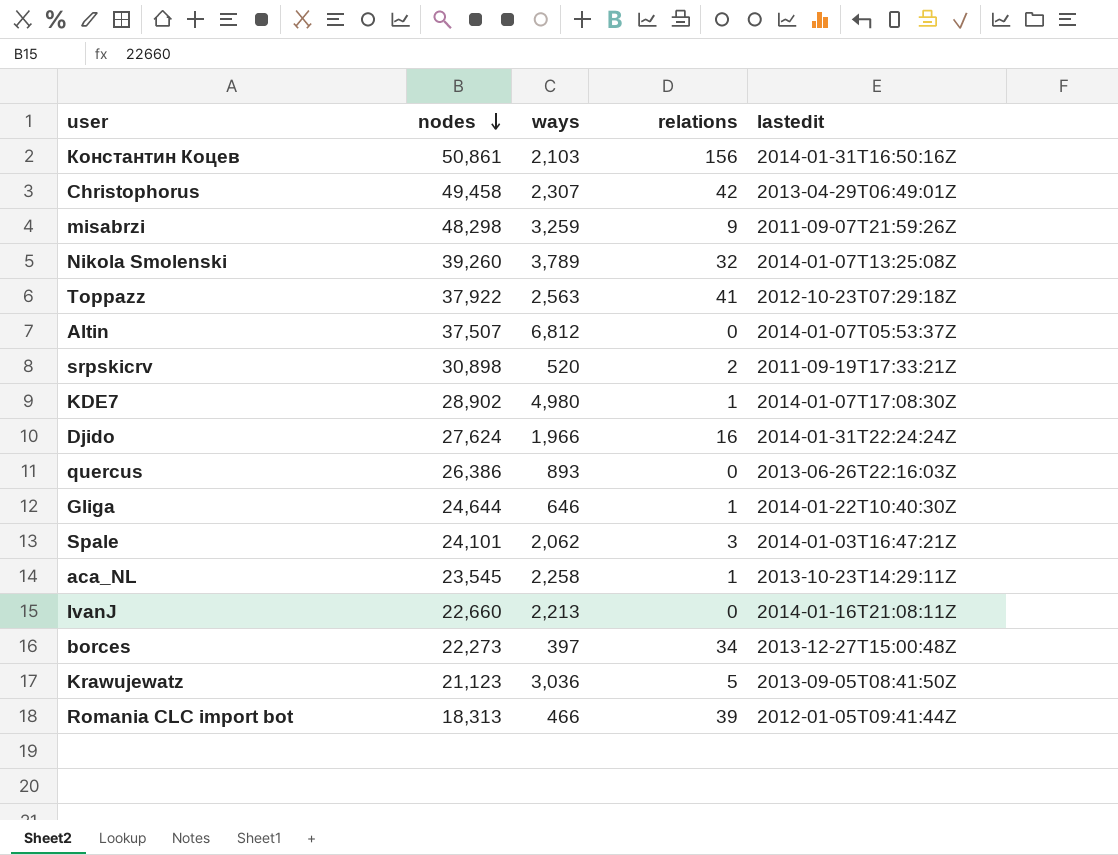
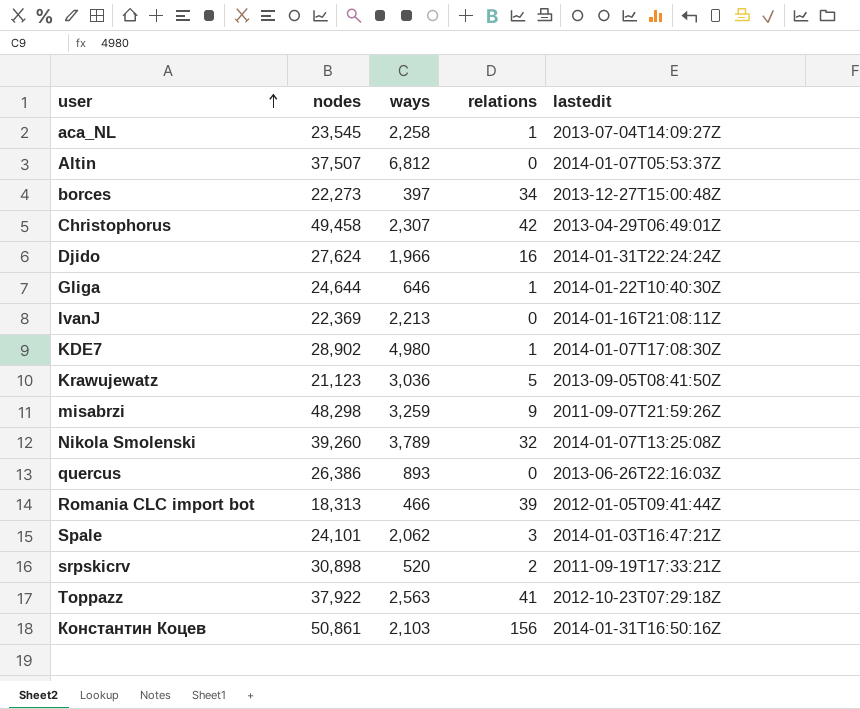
row order: nodes descending -> user ascending
aca_NL | lastedit: 2013-10-23T14:29:11Z -> 2013-07-04T14:09:27Z
IvanJ | nodes: 22,660 -> 22,369

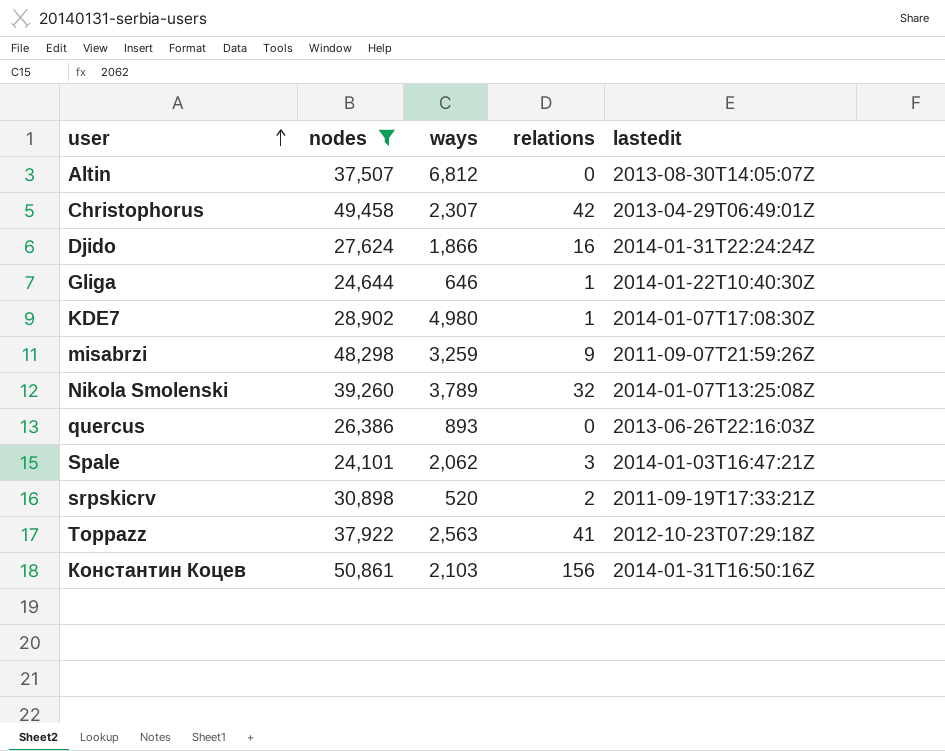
filter: none -> nodes >= 24,101
Altin | lastedit: 2014-01-07T05:53:37Z -> 2013-08-30T14:05:07Z
Djido | ways: 1,966 -> 1,866

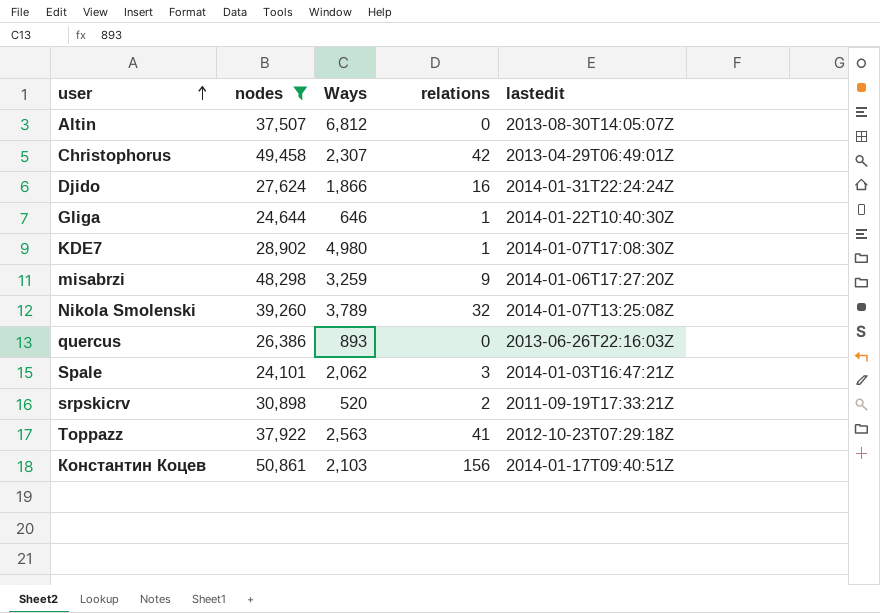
column name: ways -> Ways
misabrzi | lastedit: 2011-09-07T21:59:26Z -> 2014-01-06T17:27:20Z
Константин Коцев | lastedit: 2014-01-31T16:50:16Z -> 2014-01-17T09:40:51Z

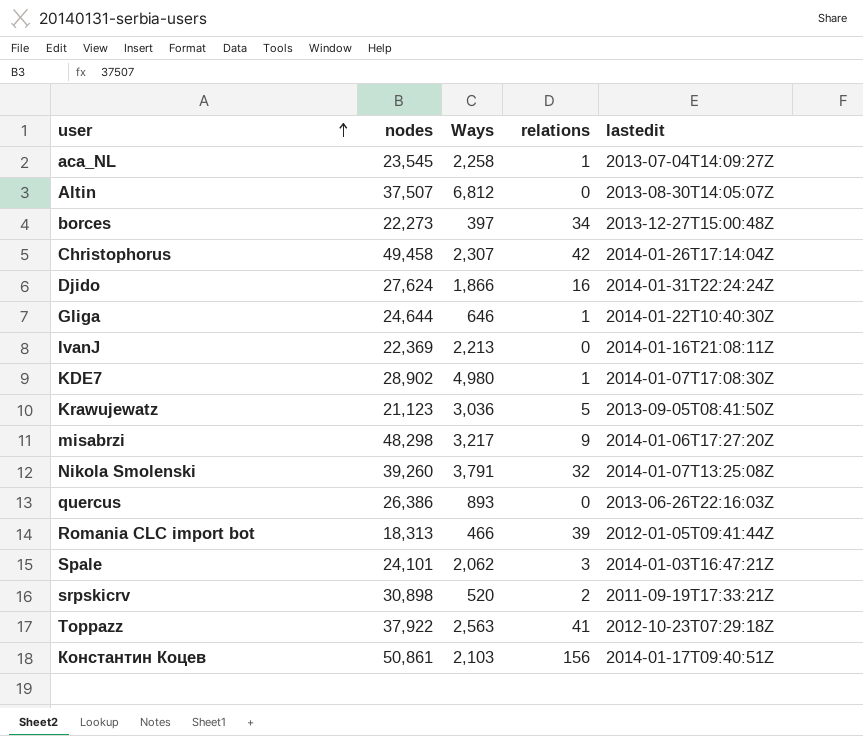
filter: nodes >= 24,101 -> none
Christophorus | lastedit: 2013-04-29T06:49:01Z -> 2014-01-26T17:14:04Z
misabrzi | Ways: 3,259 -> 3,217
Nikola Smolenski | Ways: 3,789 -> 3,791

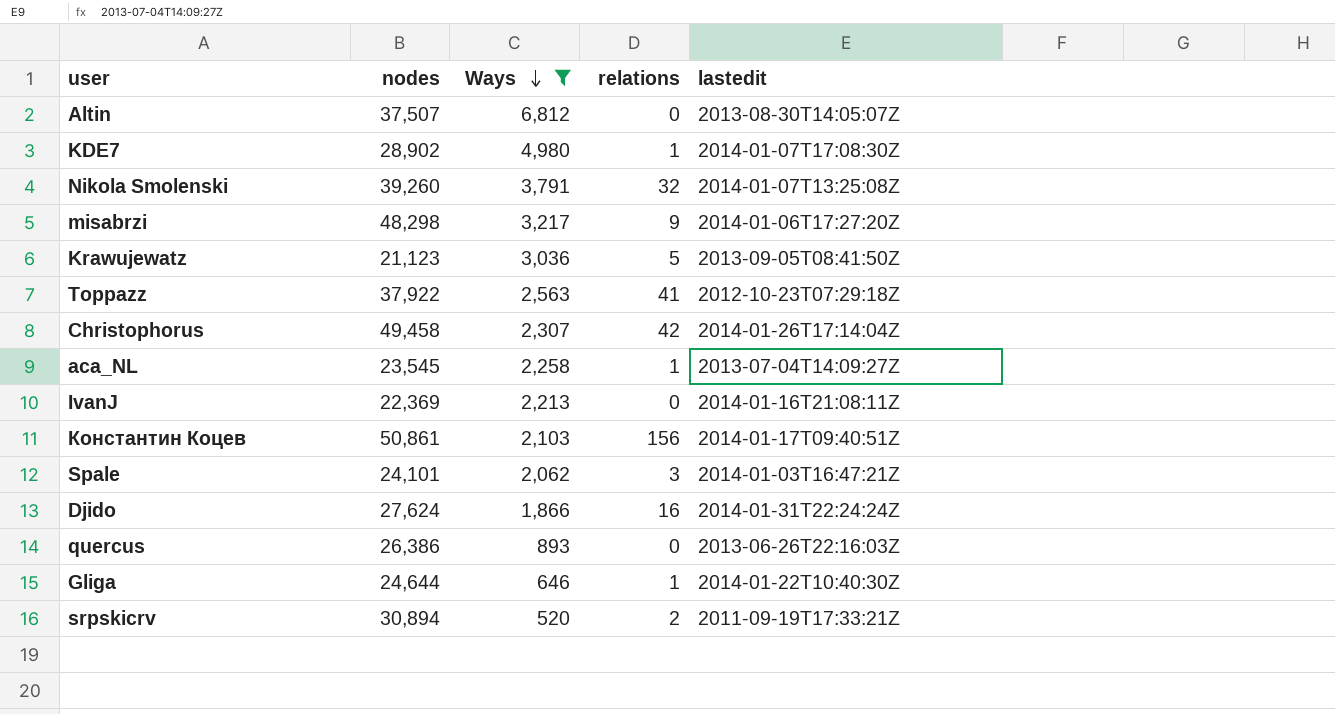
filter: none -> Ways >= 520
row order: user ascending -> Ways descending
srpskicrv | nodes: 30,898 -> 30,894

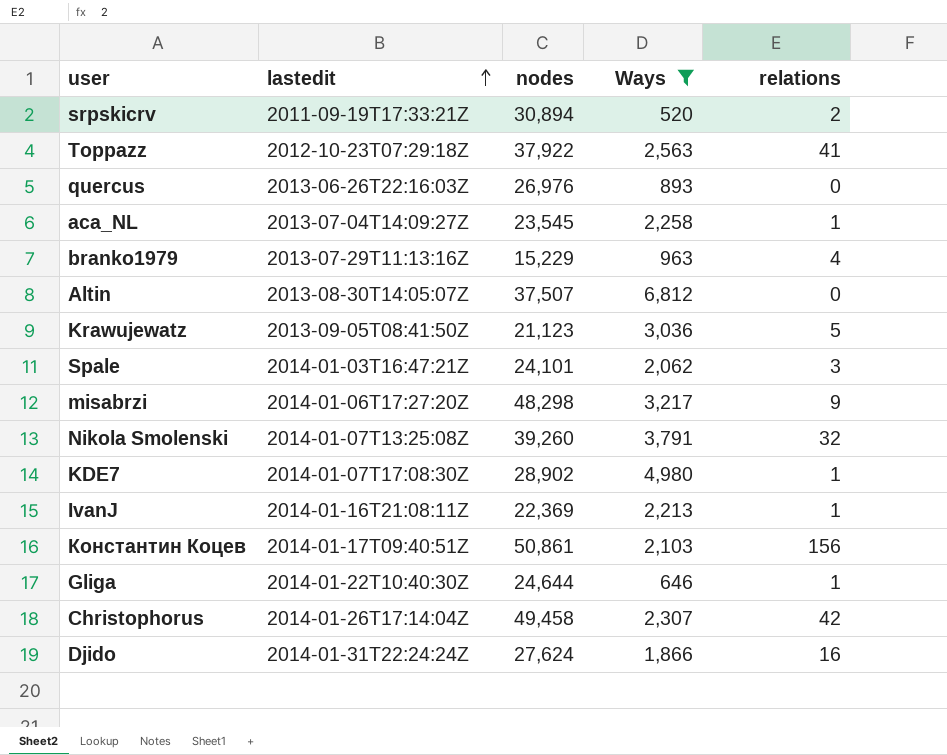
row order: Ways descending -> lastedit ascending
column lastedit | position: 5 -> 2
quercus | nodes: 26,386 -> 26,976
row branko1979: none -> 2013-07-29T11:13:16Z | 15,229 | 963 | 4
IvanJ | relations: 0 -> 1

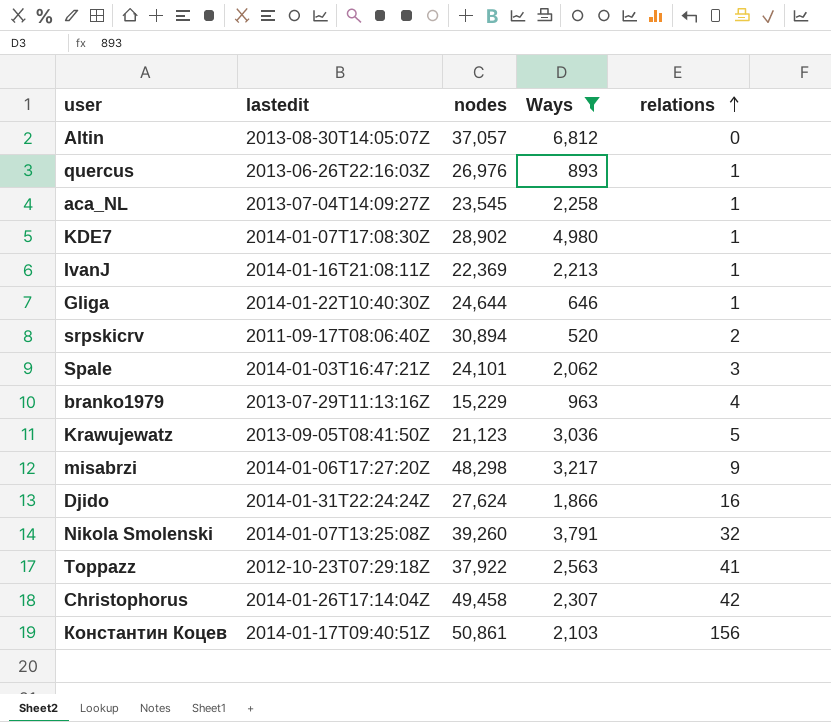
row order: lastedit ascending -> relations ascending
Altin | nodes: 37,507 -> 37,057
quercus | relations: 0 -> 1
srpskicrv | lastedit: 2011-09-19T17:33:21Z -> 2011-09-17T08:06:40Z

